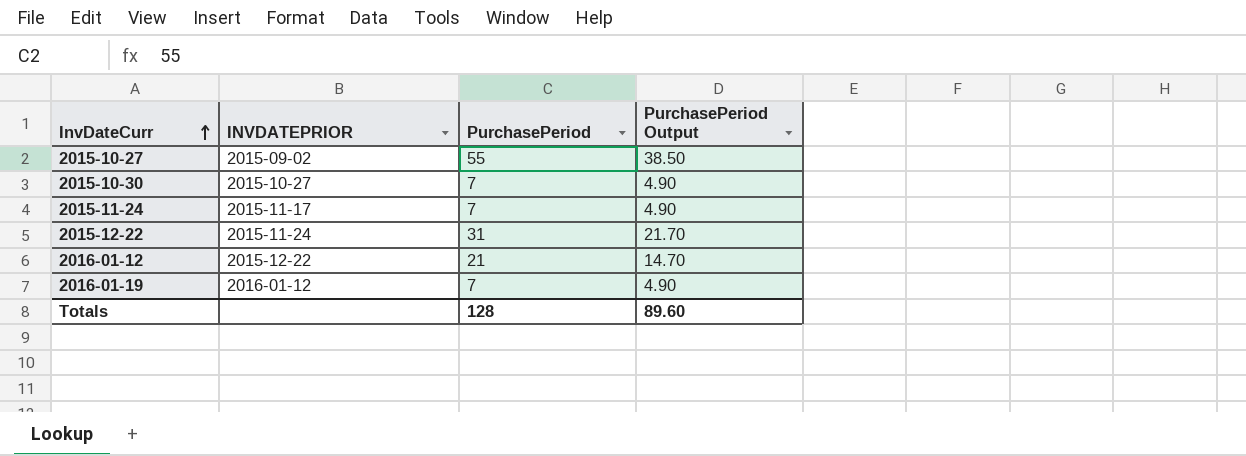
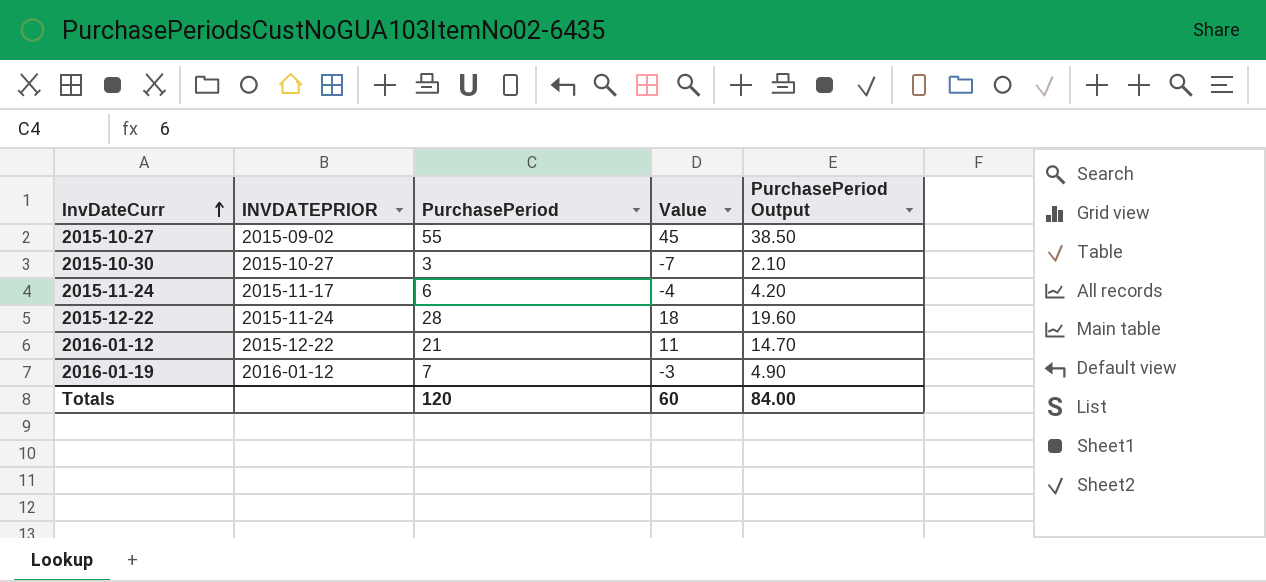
column Value | formula: none -> [PurchasePeriod] - 10
2015-10-30 | PurchasePeriod: 7 -> 3
2015-10-30 | PurchasePeriod Output: 4.90 -> 2.10
2015-11-24 | PurchasePeriod: 7 -> 6
2015-11-24 | PurchasePeriod Output: 4.90 -> 4.20
2015-12-22 | PurchasePeriod: 31 -> 28
2015-12-22 | PurchasePeriod Output: 21.70 -> 19.60
Totals | PurchasePeriod: 128 -> 120
Totals | PurchasePeriod Output: 89.60 -> 84.00

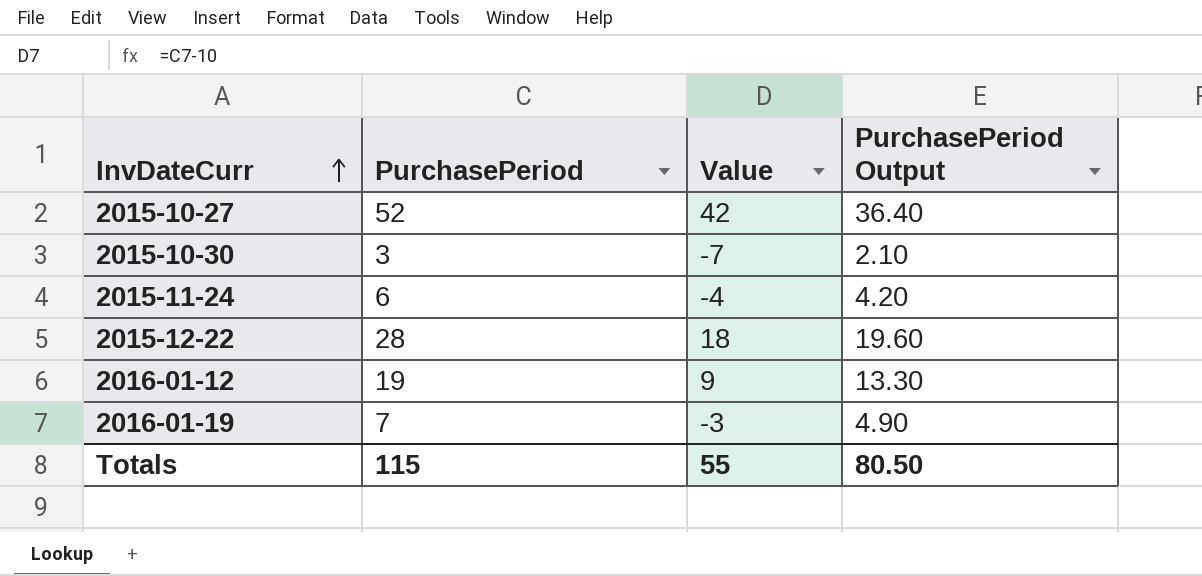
column INVDATEPRIOR | position: 2 -> none
2015-10-27 | PurchasePeriod: 55 -> 52
2015-10-27 | Value: 45 -> 42
2015-10-27 | PurchasePeriod Output: 38.50 -> 36.40
2016-01-12 | PurchasePeriod: 21 -> 19
2016-01-12 | Value: 11 -> 9
2016-01-12 | PurchasePeriod Output: 14.70 -> 13.30
Totals | PurchasePeriod: 120 -> 115
Totals | Value: 60 -> 55
Totals | PurchasePeriod Output: 84.00 -> 80.50

